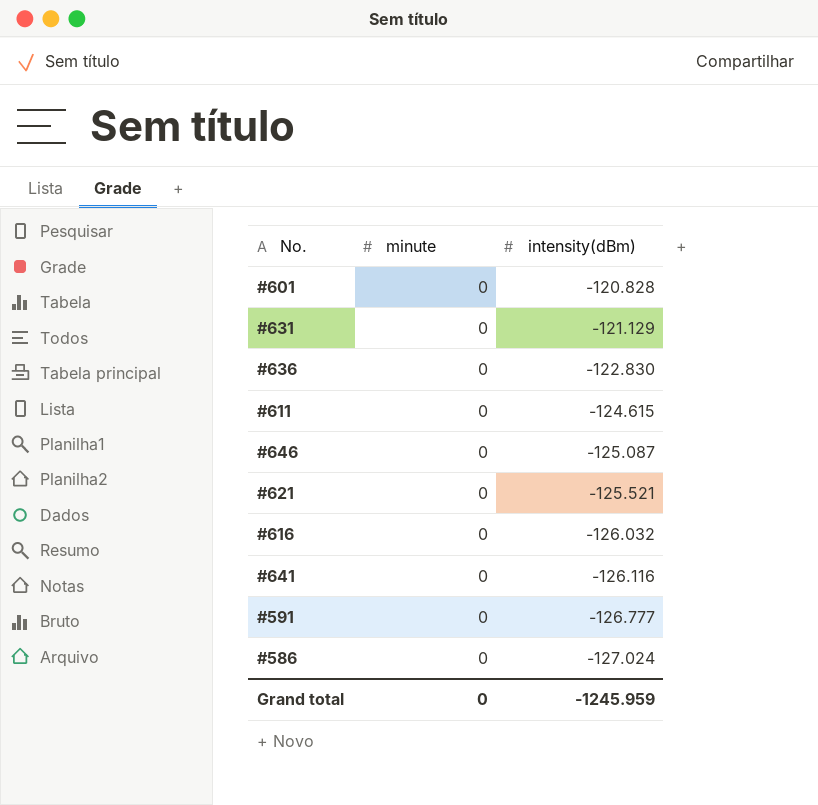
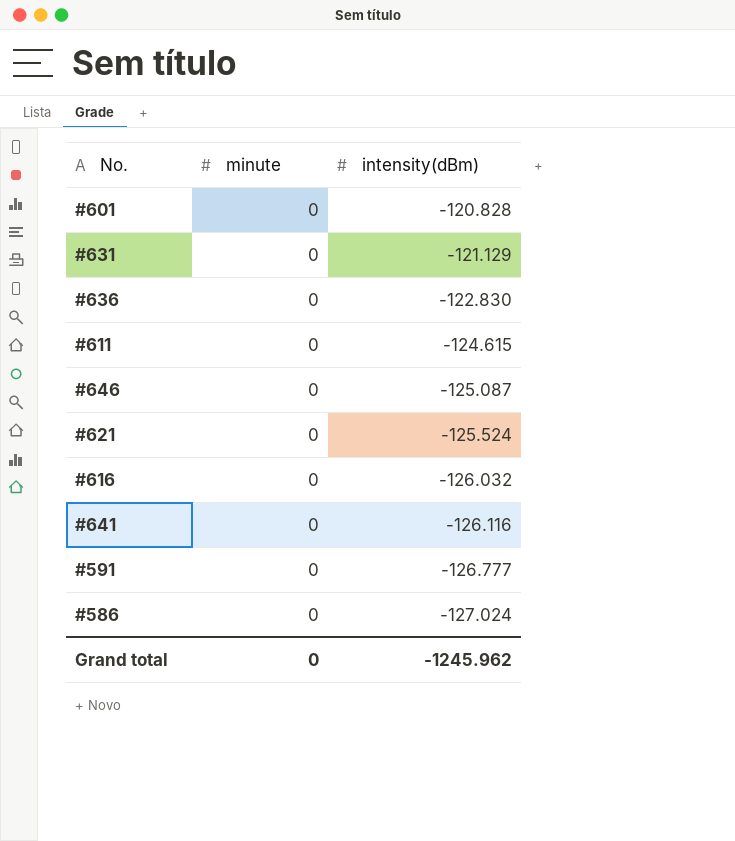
#621 | intensity(dBm): -125.521 -> -125.524
Grand total | intensity(dBm): -1245.959 -> -1245.962

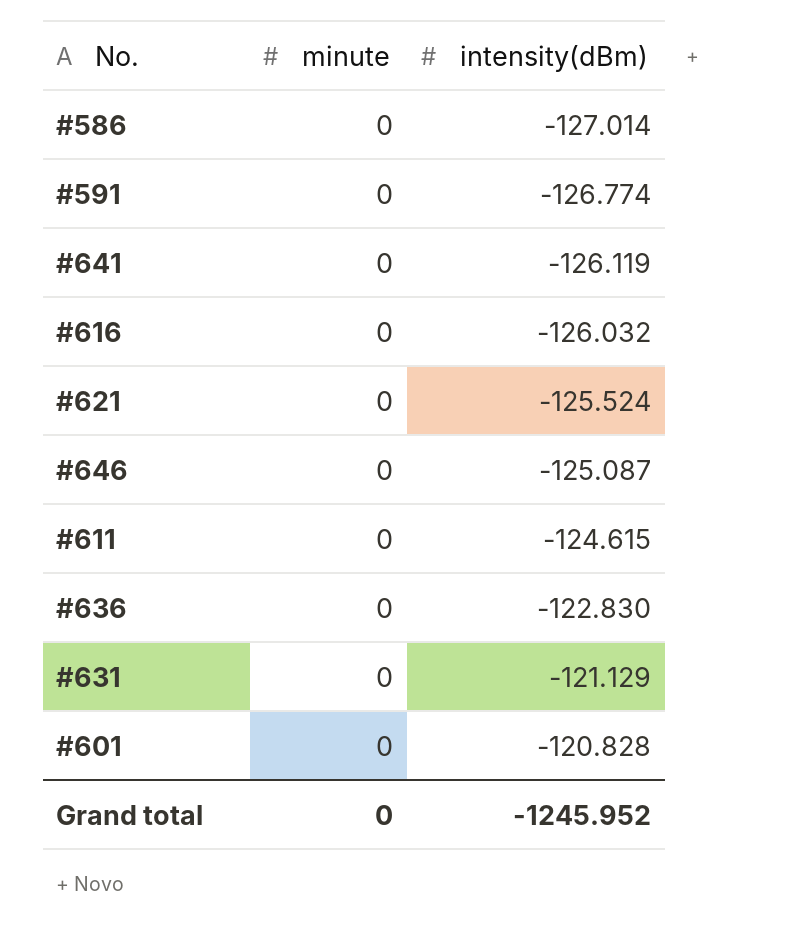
row order: intensity(dBm) descending -> intensity(dBm) ascending
#586 | intensity(dBm): -127.024 -> -127.014
#591 | intensity(dBm): -126.777 -> -126.774
#641 | intensity(dBm): -126.116 -> -126.119
Grand total | intensity(dBm): -1245.962 -> -1245.952

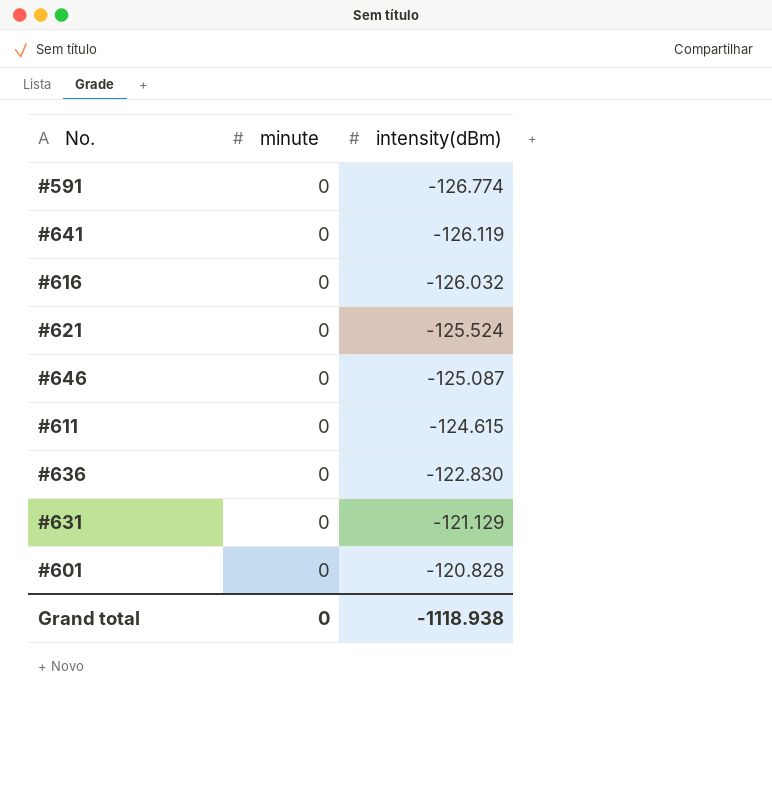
row #586: 0 | -127.014 -> none
Grand total | intensity(dBm): -1245.952 -> -1118.938

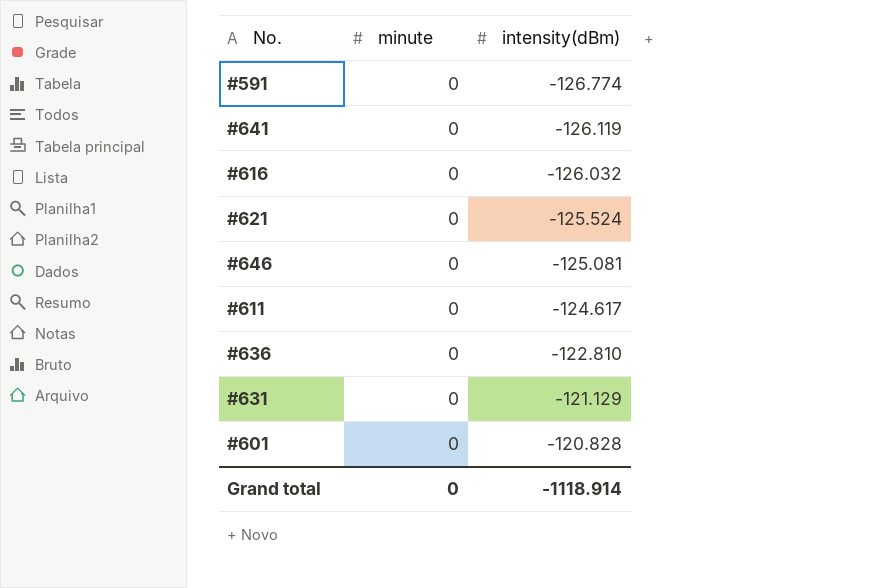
#646 | intensity(dBm): -125.087 -> -125.081
#611 | intensity(dBm): -124.615 -> -124.617
#636 | intensity(dBm): -122.830 -> -122.810
Grand total | intensity(dBm): -1118.938 -> -1118.914

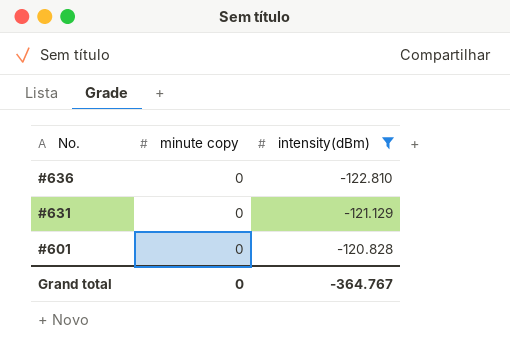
filter: none -> intensity(dBm) >= -122.810
column name: minute -> minute copy
Grand total | intensity(dBm): -1118.914 -> -364.767

